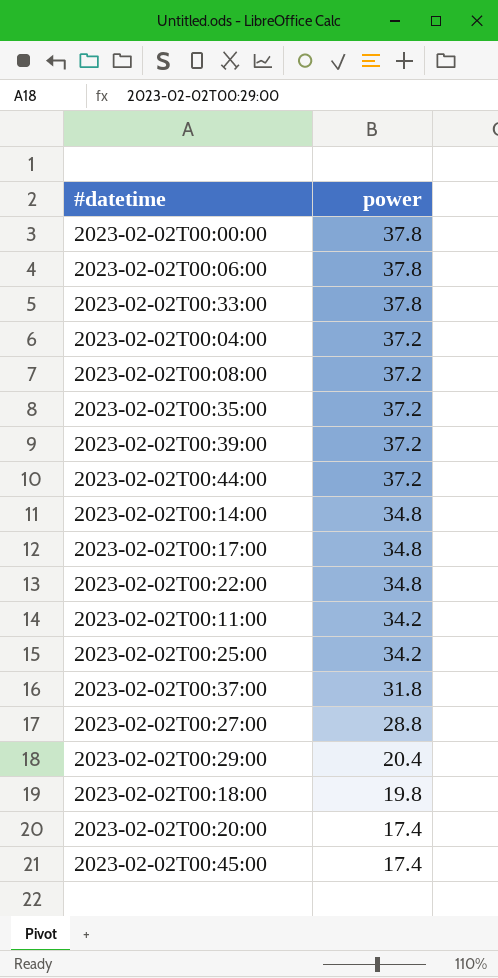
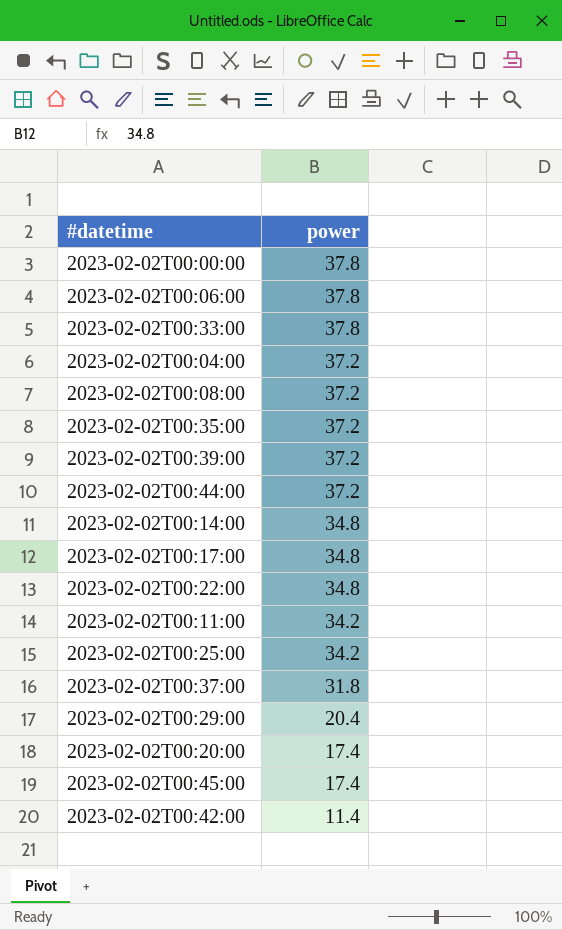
row 2023-02-02T00:27:00: 28.8 -> none
row 2023-02-02T00:18:00: 19.8 -> none
row 2023-02-02T00:42:00: none -> 11.4

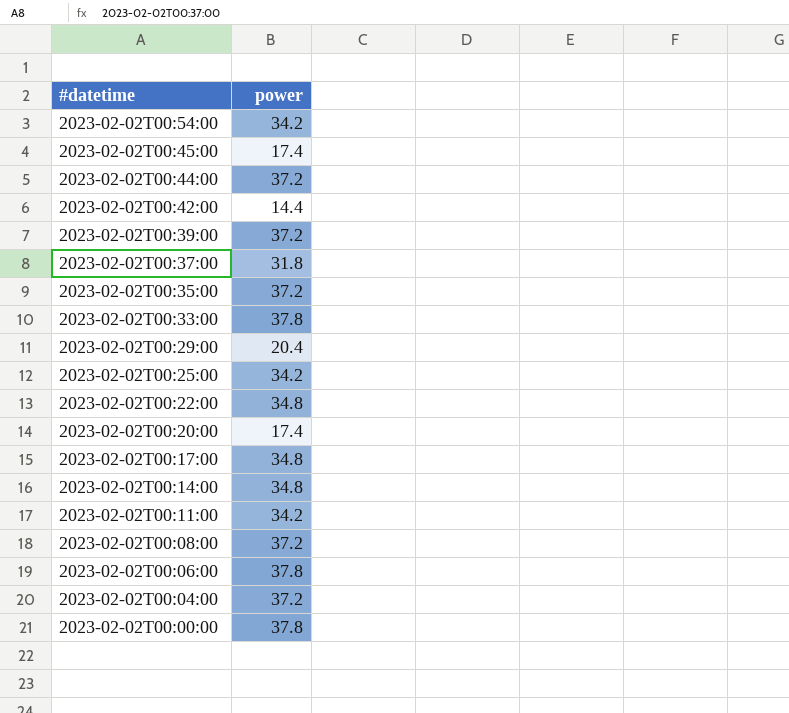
row order: power descending -> #datetime descending
row 2023-02-02T00:54:00: none -> 34.2
2023-02-02T00:42:00 | power: 11.4 -> 14.4

